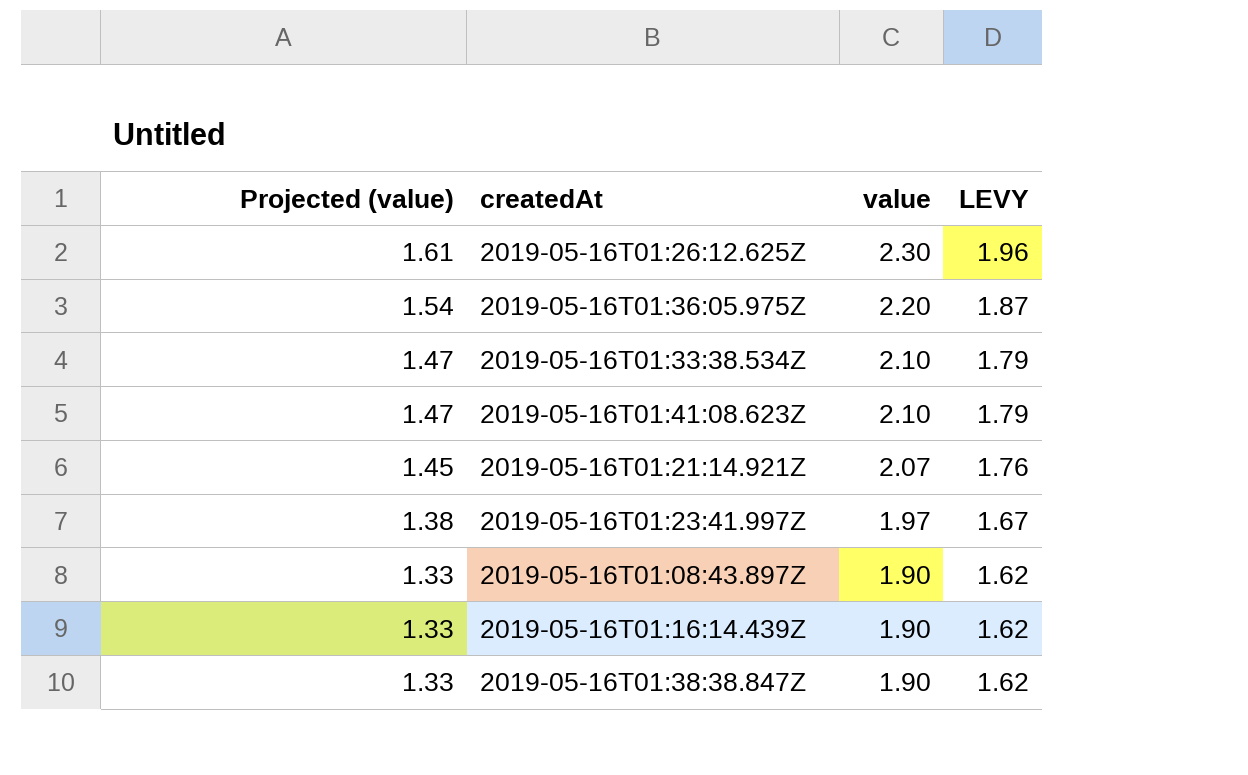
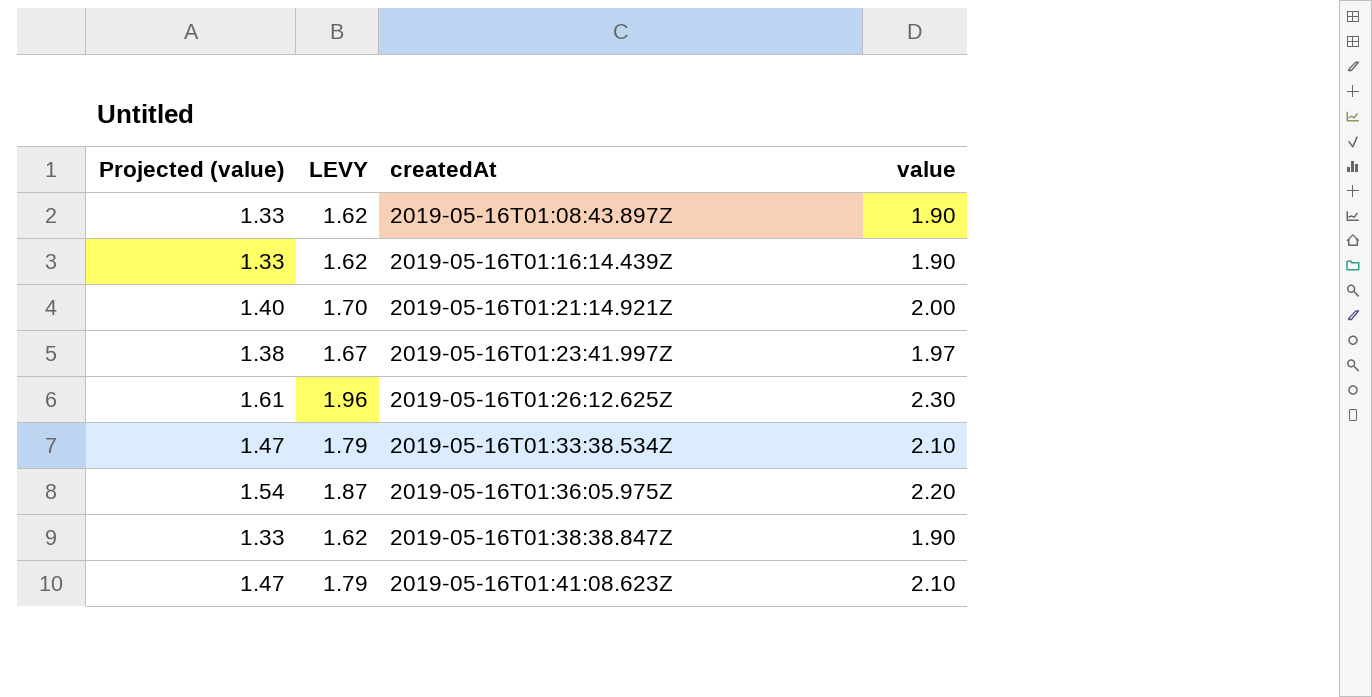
row order: Projected (value) descending -> createdAt ascending
column LEVY | position: 4 -> 2
2019-05-16T01:21:14.921Z | Projected (value): 1.45 -> 1.40
2019-05-16T01:21:14.921Z | LEVY: 1.76 -> 1.70
2019-05-16T01:21:14.921Z | value: 2.07 -> 2.00

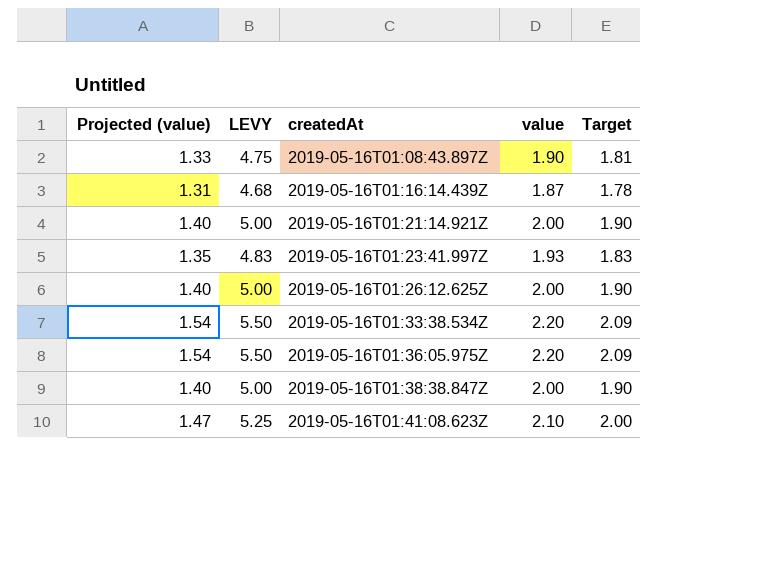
column LEVY | formula: [value] * 0.85 -> [value] * 2.5
column Target | formula: none -> [value] * 0.95
2019-05-16T01:16:14.439Z | Projected (value): 1.33 -> 1.31
2019-05-16T01:16:14.439Z | value: 1.90 -> 1.87
2019-05-16T01:23:41.997Z | Projected (value): 1.38 -> 1.35
2019-05-16T01:23:41.997Z | value: 1.97 -> 1.93
2019-05-16T01:26:12.625Z | Projected (value): 1.61 -> 1.40
2019-05-16T01:26:12.625Z | value: 2.30 -> 2.00
2019-05-16T01:33:38.534Z | Projected (value): 1.47 -> 1.54
2019-05-16T01:33:38.534Z | value: 2.10 -> 2.20
2019-05-16T01:38:38.847Z | Projected (value): 1.33 -> 1.40
2019-05-16T01:38:38.847Z | value: 1.90 -> 2.00

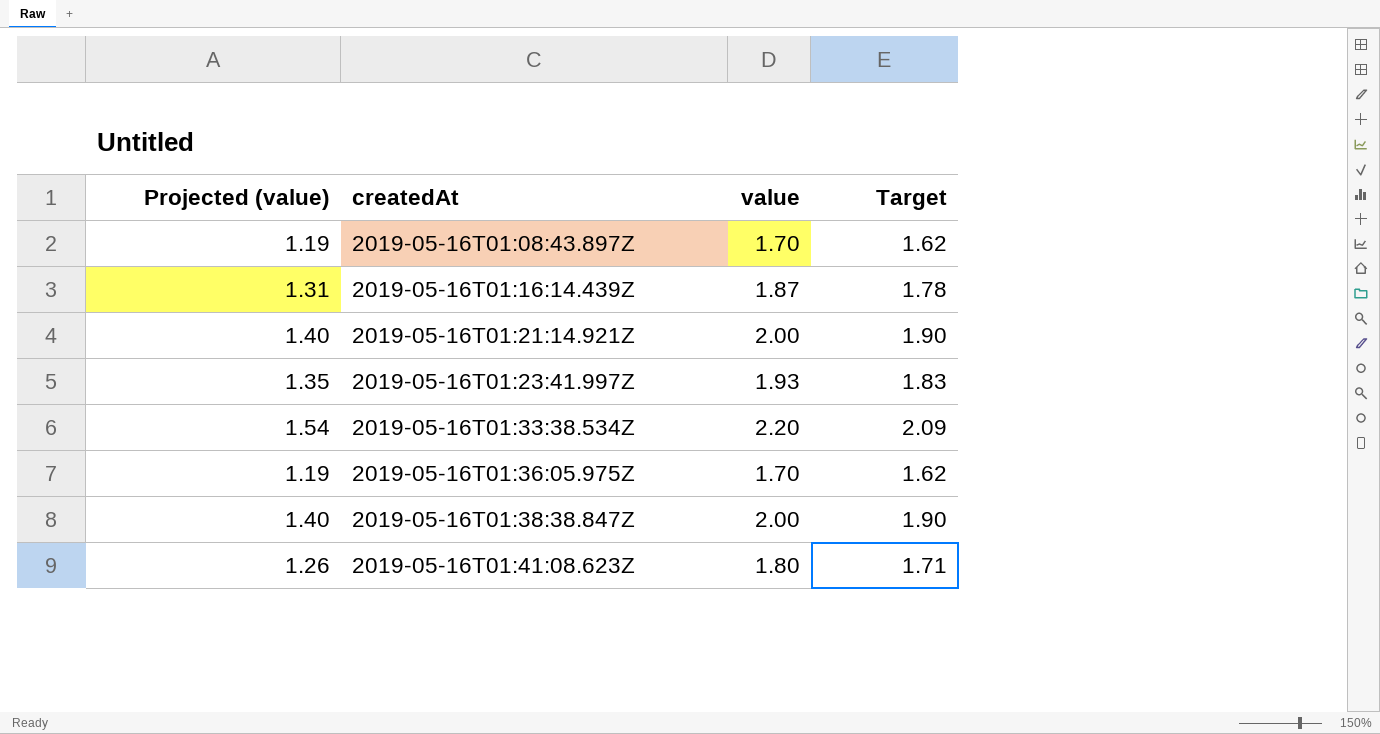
column LEVY | formula: [value] * 2.5 -> none
row 2019-05-16T01:26:12.625Z: 1.40 | 5.00 | 2.00 | 1.90 -> none
2019-05-16T01:08:43.897Z | Projected (value): 1.33 -> 1.19
2019-05-16T01:08:43.897Z | value: 1.90 -> 1.70
2019-05-16T01:08:43.897Z | Target: 1.81 -> 1.62
2019-05-16T01:36:05.975Z | Projected (value): 1.54 -> 1.19
2019-05-16T01:36:05.975Z | value: 2.20 -> 1.70
2019-05-16T01:36:05.975Z | Target: 2.09 -> 1.62
2019-05-16T01:41:08.623Z | Projected (value): 1.47 -> 1.26
2019-05-16T01:41:08.623Z | value: 2.10 -> 1.80
2019-05-16T01:41:08.623Z | Target: 2.00 -> 1.71

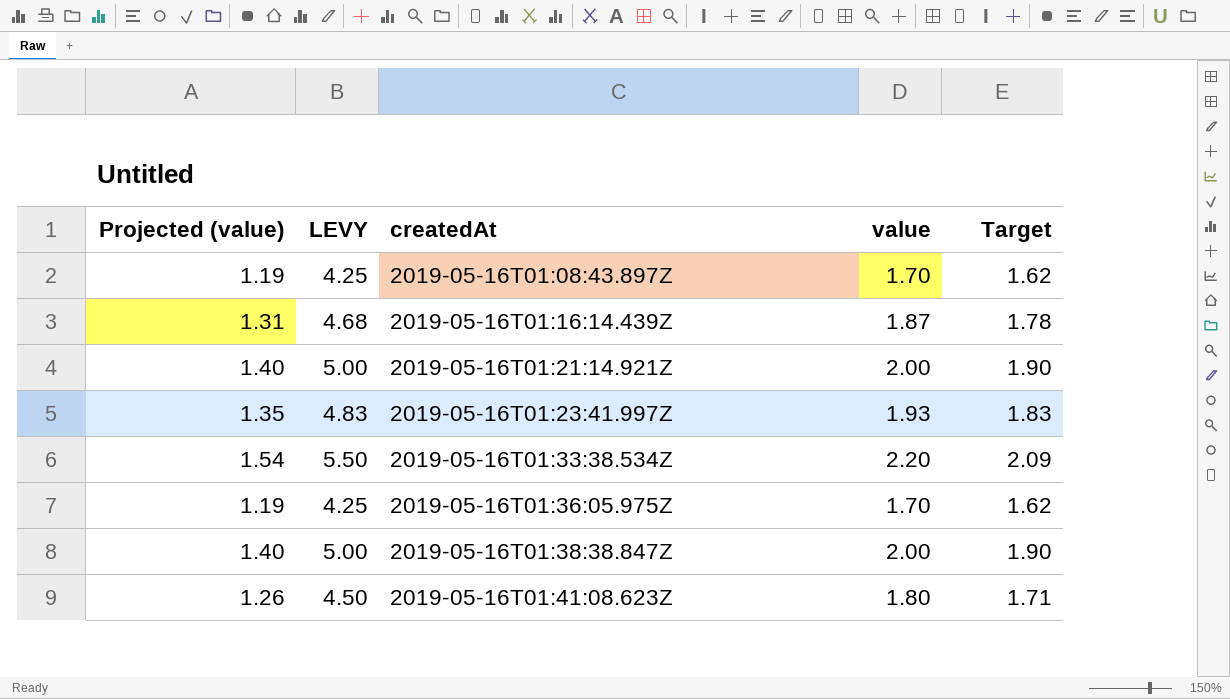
column LEVY | formula: none -> [value] * 2.5

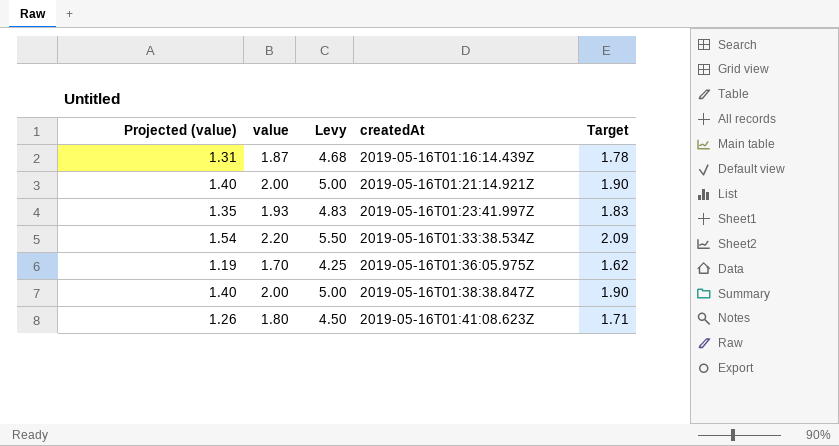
column value | position: 4 -> 2
column name: LEVY -> Levy
row 2019-05-16T01:08:43.897Z: 1.19 | 4.25 | 1.70 | 1.62 -> none

